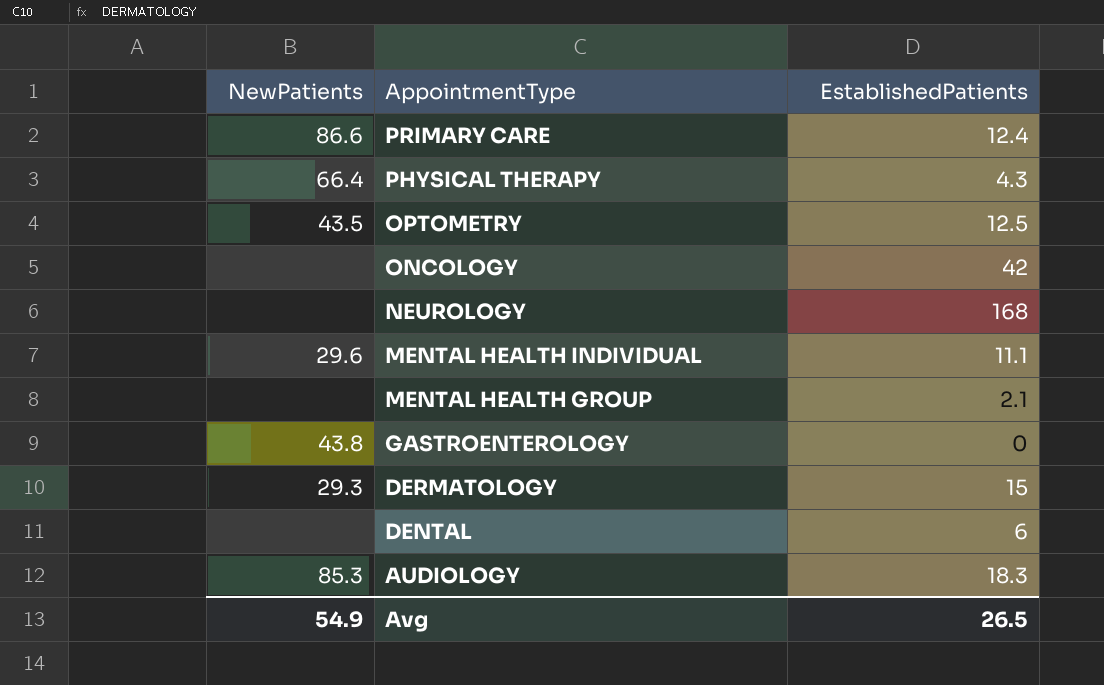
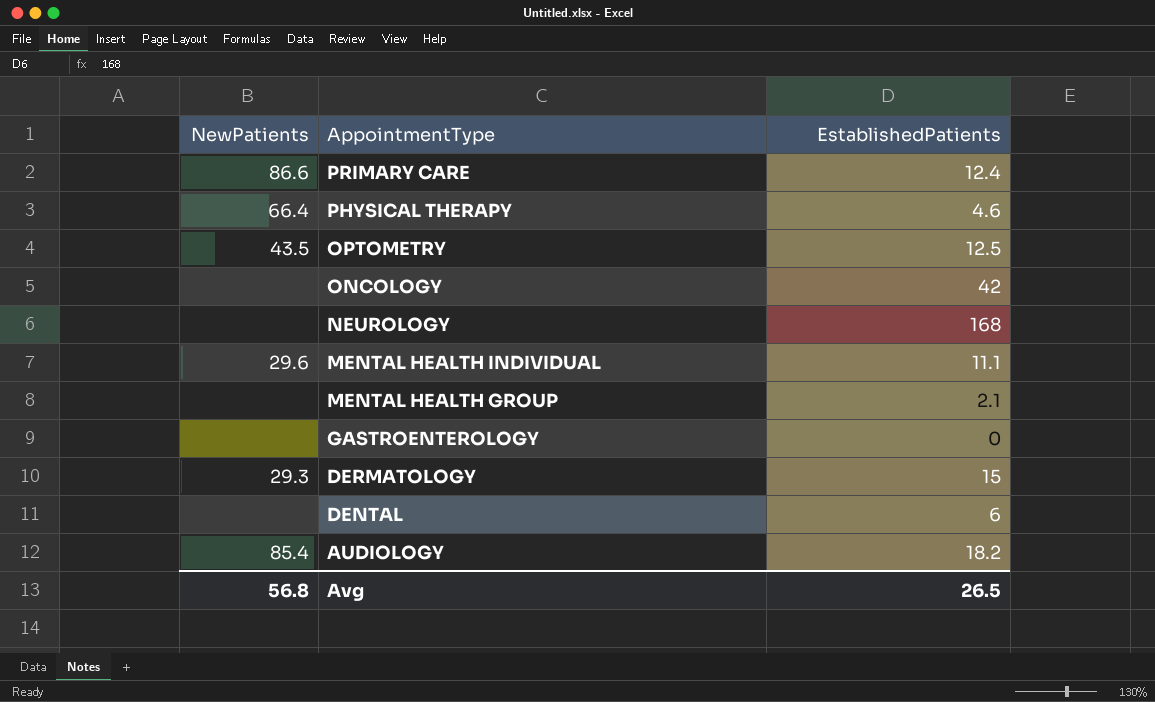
PHYSICAL THERAPY | EstablishedPatients: 4.3 -> 4.6
GASTROENTEROLOGY | NewPatients: 43.8 -> none
AUDIOLOGY | NewPatients: 85.3 -> 85.4
AUDIOLOGY | EstablishedPatients: 18.3 -> 18.2
Avg | NewPatients: 54.9 -> 56.8

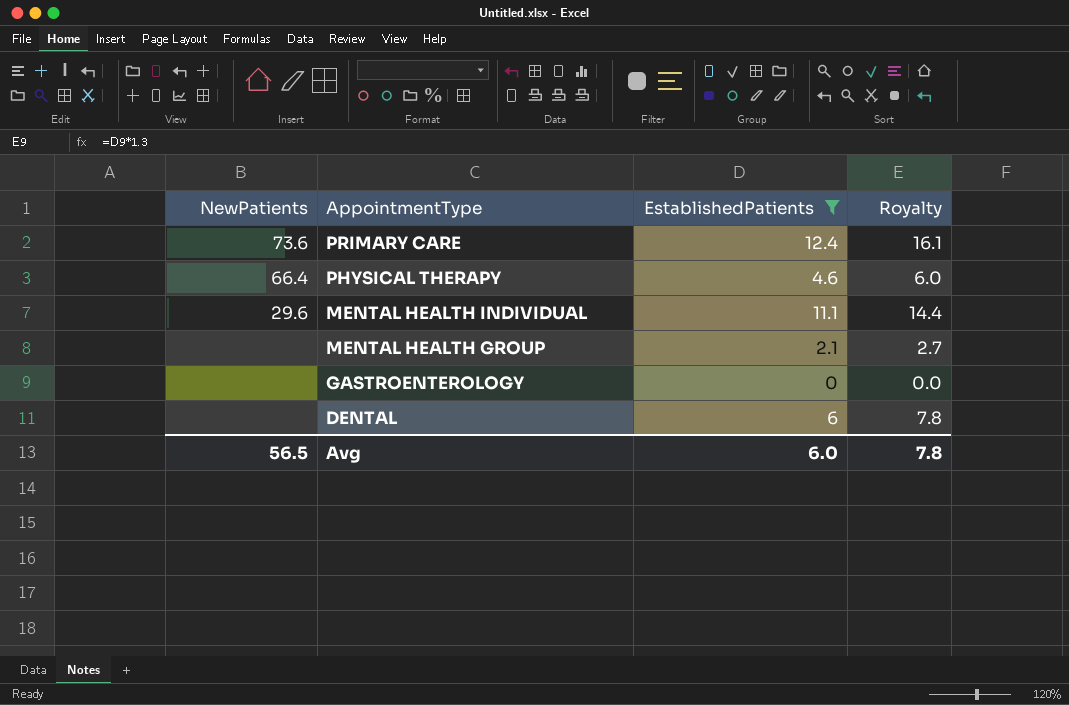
filter: none -> EstablishedPatients <= 12.4
column Royalty | formula: none -> [EstablishedPatients] * 1.3
PRIMARY CARE | NewPatients: 86.6 -> 73.6
Avg | NewPatients: 56.8 -> 56.5
Avg | EstablishedPatients: 26.5 -> 6.0

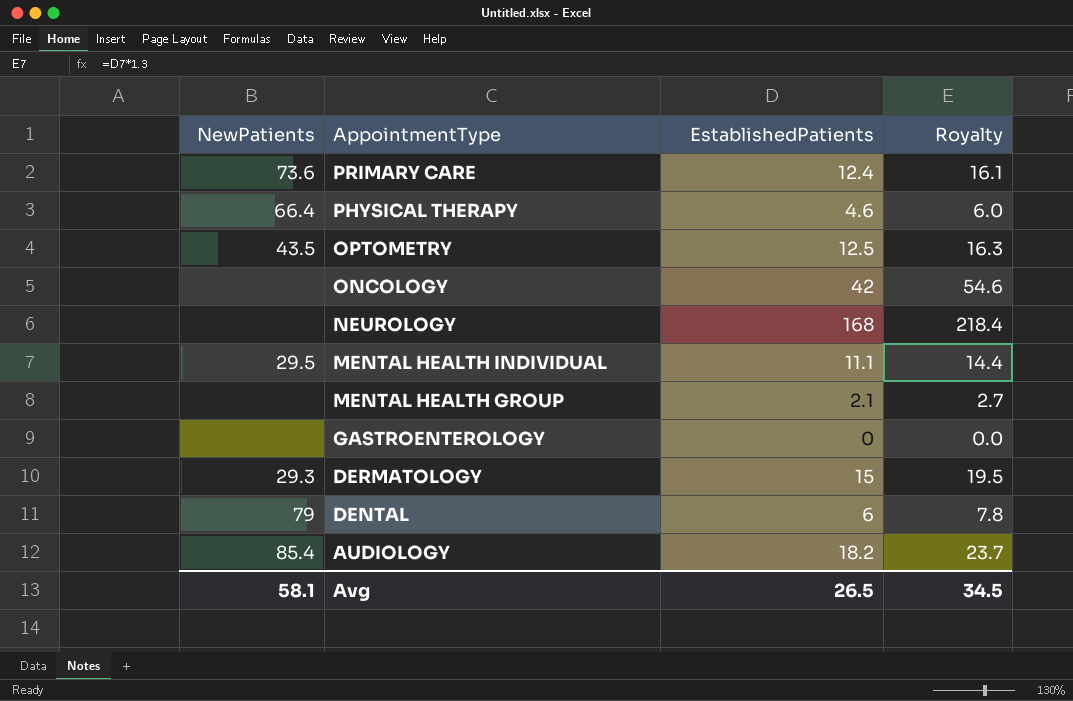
filter: EstablishedPatients <= 12.4 -> none
MENTAL HEALTH INDIVIDUAL | NewPatients: 29.6 -> 29.5
DENTAL | NewPatients: none -> 79
Avg | NewPatients: 56.5 -> 58.1
Avg | EstablishedPatients: 6.0 -> 26.5
Avg | Royalty: 7.8 -> 34.5

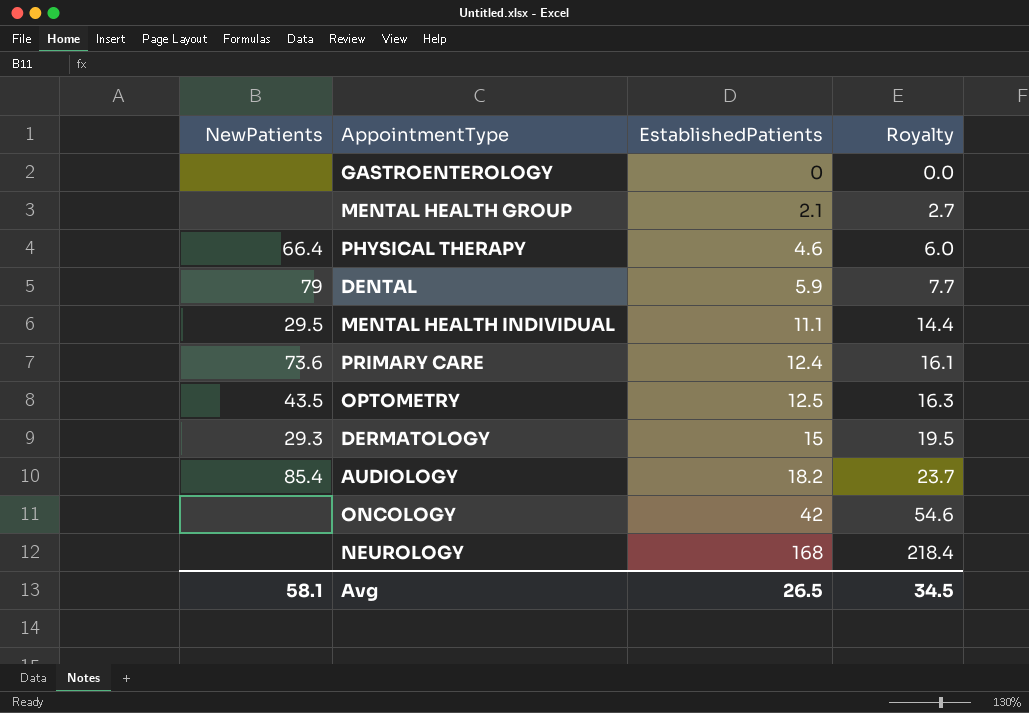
row order: AppointmentType descending -> EstablishedPatients ascending
DENTAL | EstablishedPatients: 6 -> 5.9
DENTAL | Royalty: 7.8 -> 7.7

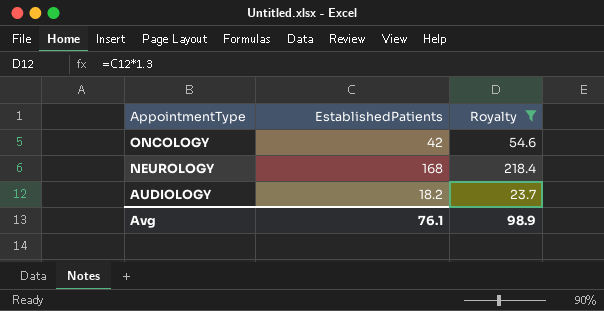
filter: none -> Royalty >= 23.7
row order: EstablishedPatients ascending -> AppointmentType descending
column NewPatients | position: 1 -> none
Avg | EstablishedPatients: 26.5 -> 76.1
Avg | Royalty: 34.5 -> 98.9

